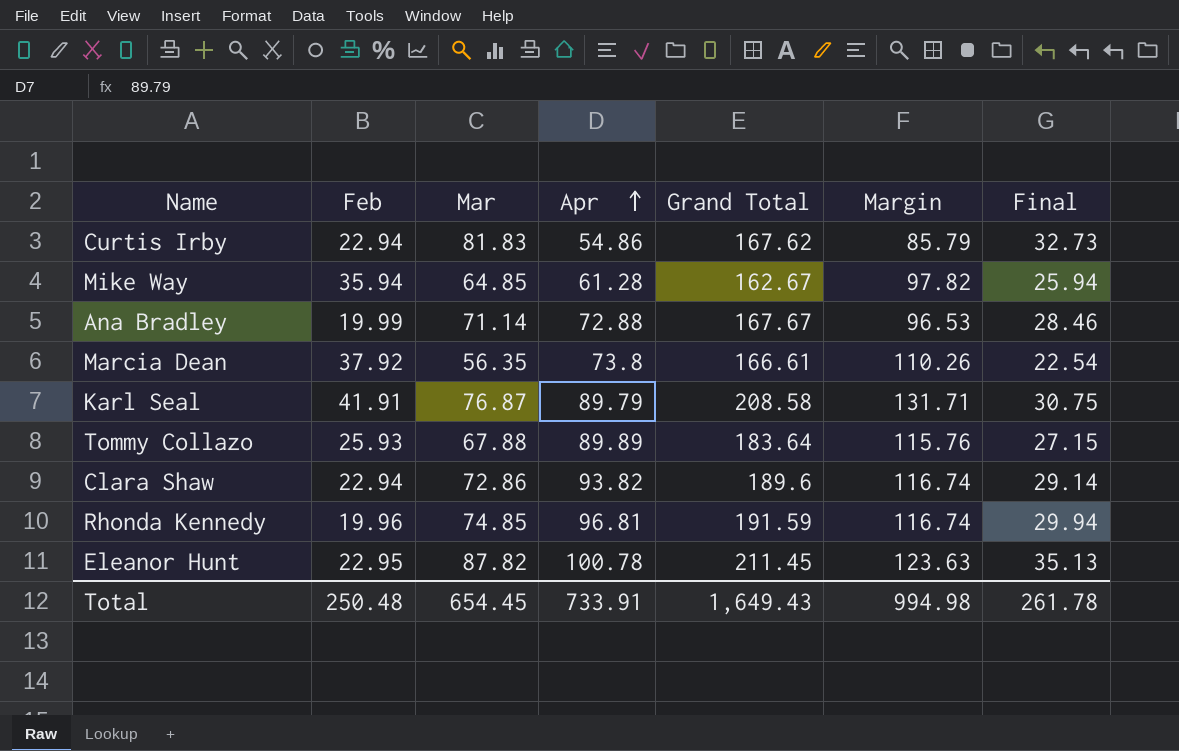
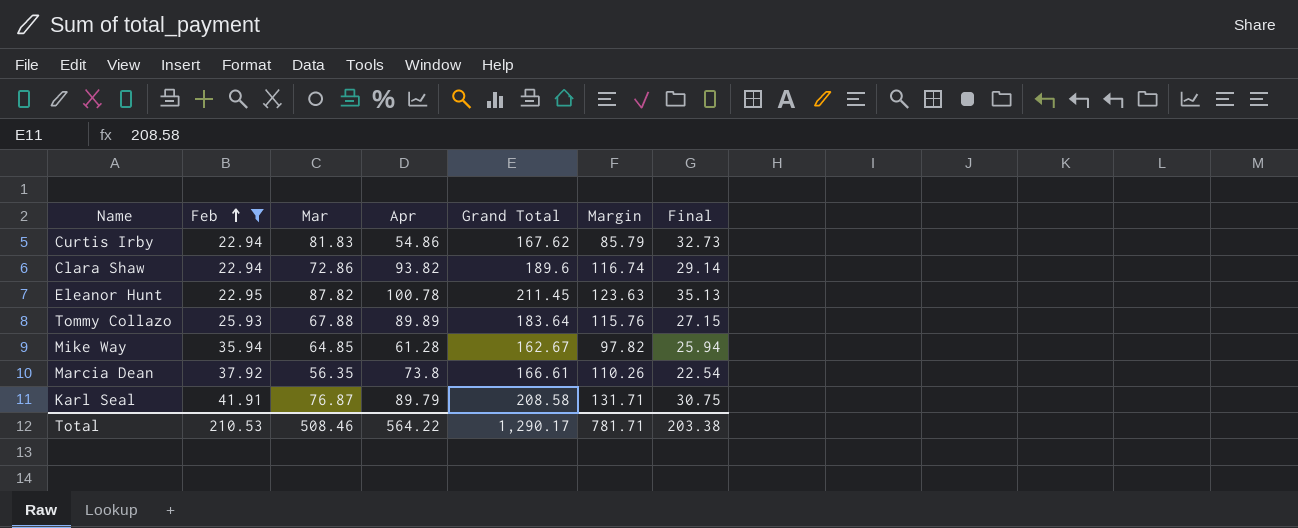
filter: none -> Feb >= 22.94
row order: Apr ascending -> Feb ascending
Total | Feb: 250.48 -> 210.53
Total | Mar: 654.45 -> 508.46
Total | Apr: 733.91 -> 564.22
Total | Grand Total: 1,649.43 -> 1,290.17
Total | Margin: 994.98 -> 781.71
Total | Final: 261.78 -> 203.38

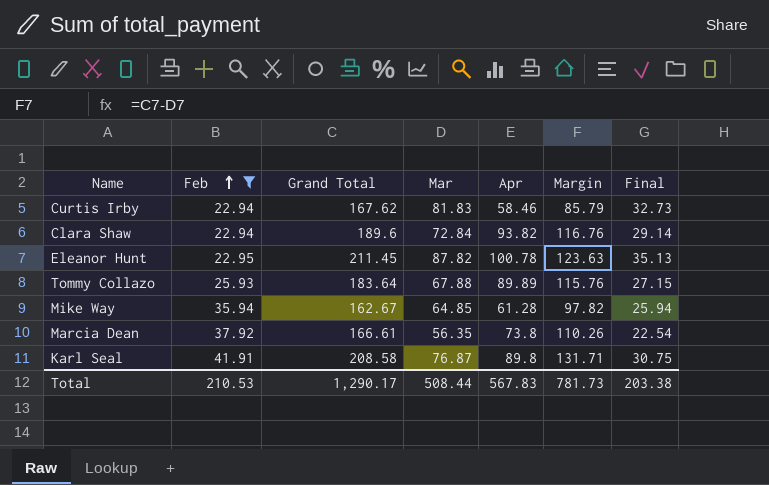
column Grand Total | position: 5 -> 3
Curtis Irby | Apr: 54.86 -> 58.46
Clara Shaw | Mar: 72.86 -> 72.84
Clara Shaw | Margin: 116.74 -> 116.76
Karl Seal | Apr: 89.79 -> 89.8
Total | Mar: 508.46 -> 508.44
Total | Apr: 564.22 -> 567.83
Total | Margin: 781.71 -> 781.73

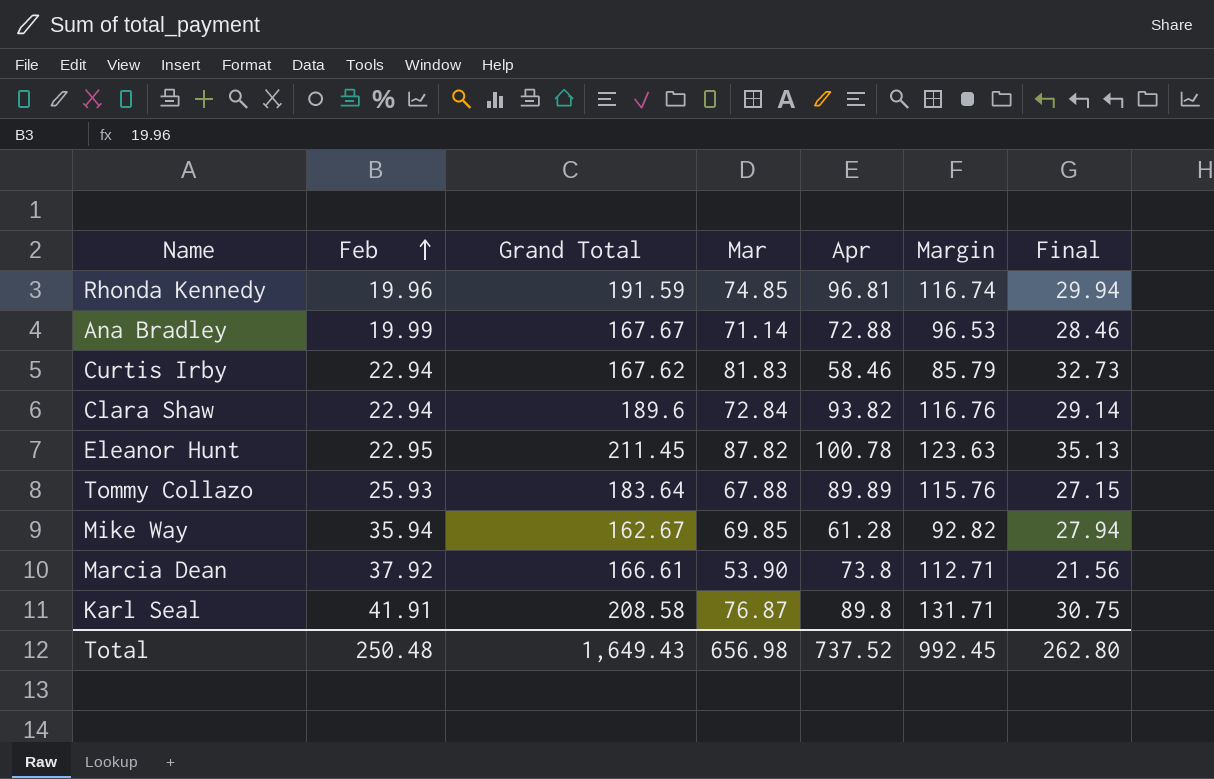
filter: Feb >= 22.94 -> none
Mike Way | Mar: 64.85 -> 69.85
Mike Way | Margin: 97.82 -> 92.82
Mike Way | Final: 25.94 -> 27.94
Marcia Dean | Mar: 56.35 -> 53.90
Marcia Dean | Margin: 110.26 -> 112.71
Marcia Dean | Final: 22.54 -> 21.56
Total | Feb: 210.53 -> 250.48
Total | Grand Total: 1,290.17 -> 1,649.43
Total | Mar: 508.44 -> 656.98
Total | Apr: 567.83 -> 737.52
Total | Margin: 781.73 -> 992.45
Total | Final: 203.38 -> 262.80

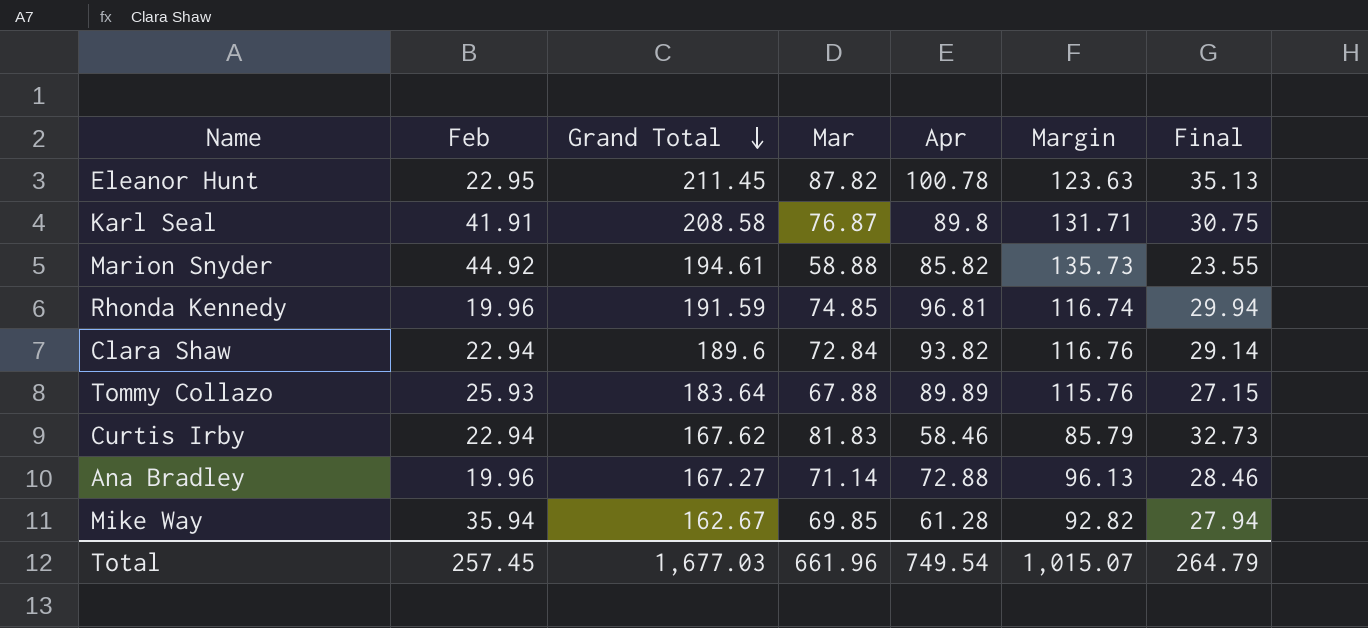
row order: Feb ascending -> Grand Total descending
row Marcia Dean: 37.92 | 166.61 | 53.90 | 73.8 | 112.71 | 21.56 -> none
row Marion Snyder: none -> 44.92 | 194.61 | 58.88 | 85.82 | 135.73 | 23.55
Ana Bradley | Feb: 19.99 -> 19.96
Ana Bradley | Grand Total: 167.67 -> 167.27
Ana Bradley | Margin: 96.53 -> 96.13
Total | Feb: 250.48 -> 257.45
Total | Grand Total: 1,649.43 -> 1,677.03
Total | Mar: 656.98 -> 661.96
Total | Apr: 737.52 -> 749.54
Total | Margin: 992.45 -> 1,015.07
Total | Final: 262.80 -> 264.79

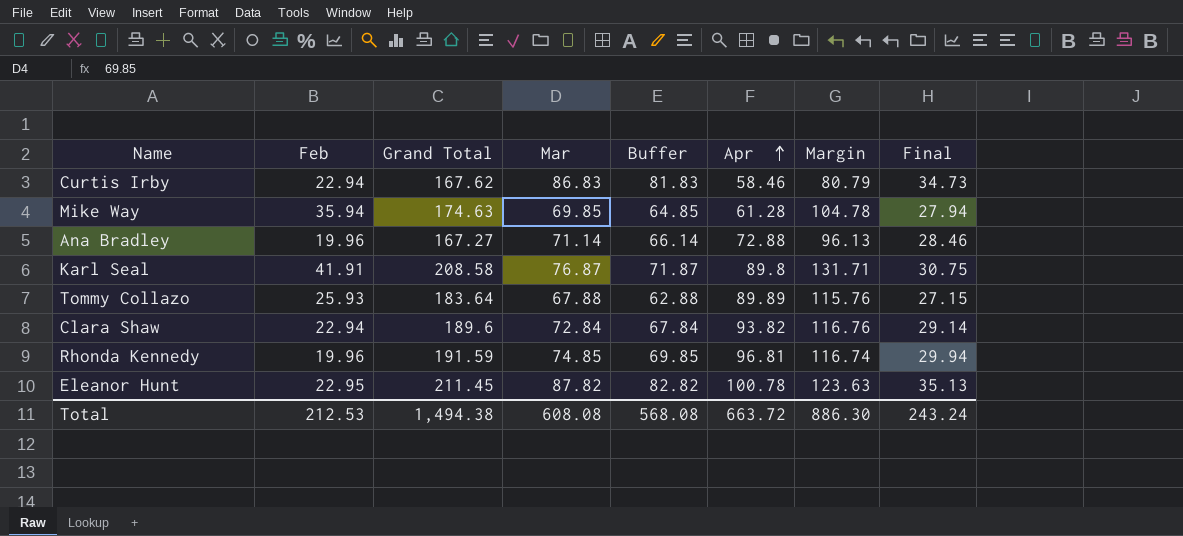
row order: Grand Total descending -> Apr ascending
column Buffer | formula: none -> [Mar] - 5
row Marion Snyder: 44.92 | 194.61 | 58.88 | 85.82 | 135.73 | 23.55 -> none
Curtis Irby | Mar: 81.83 -> 86.83
Curtis Irby | Margin: 85.79 -> 80.79
Curtis Irby | Final: 32.73 -> 34.73
Mike Way | Grand Total: 162.67 -> 174.63
Mike Way | Margin: 92.82 -> 104.78
Total | Feb: 257.45 -> 212.53
Total | Grand Total: 1,677.03 -> 1,494.38
Total | Mar: 661.96 -> 608.08
Total | Apr: 749.54 -> 663.72
Total | Margin: 1,015.07 -> 886.30
Total | Final: 264.79 -> 243.24

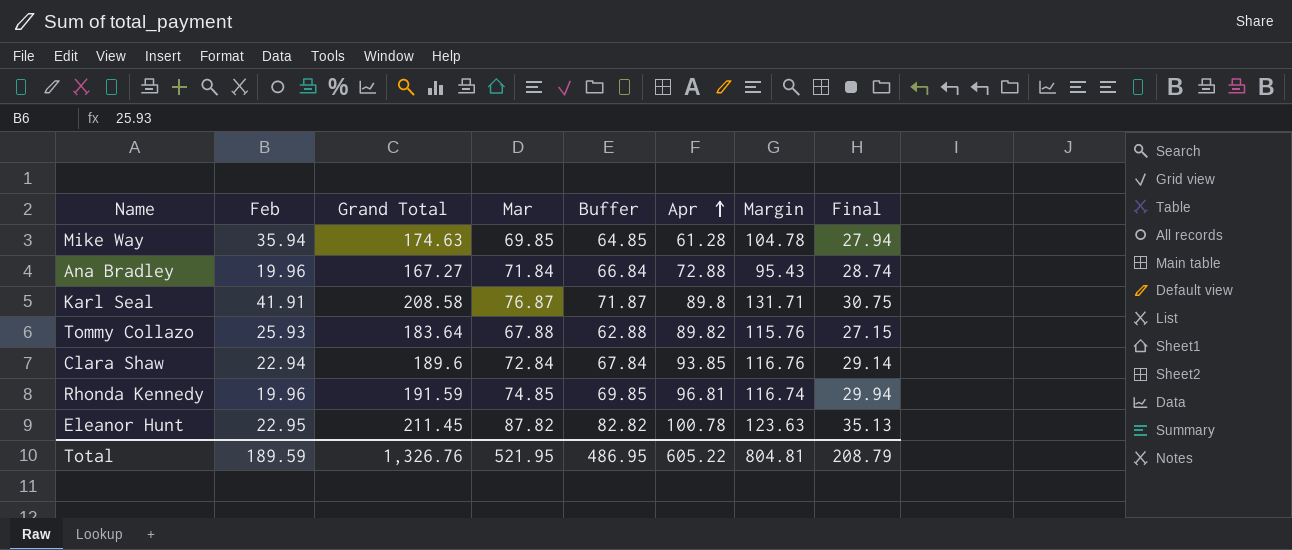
row Curtis Irby: 22.94 | 167.62 | 86.83 | 81.83 | 58.46 | 80.79 | 34.73 -> none
Ana Bradley | Mar: 71.14 -> 71.84
Ana Bradley | Buffer: 66.14 -> 66.84
Ana Bradley | Margin: 96.13 -> 95.43
Ana Bradley | Final: 28.46 -> 28.74
Tommy Collazo | Apr: 89.89 -> 89.82
Clara Shaw | Apr: 93.82 -> 93.85
Total | Feb: 212.53 -> 189.59
Total | Grand Total: 1,494.38 -> 1,326.76
Total | Mar: 608.08 -> 521.95
Total | Buffer: 568.08 -> 486.95
Total | Apr: 663.72 -> 605.22
Total | Margin: 886.30 -> 804.81
Total | Final: 243.24 -> 208.79

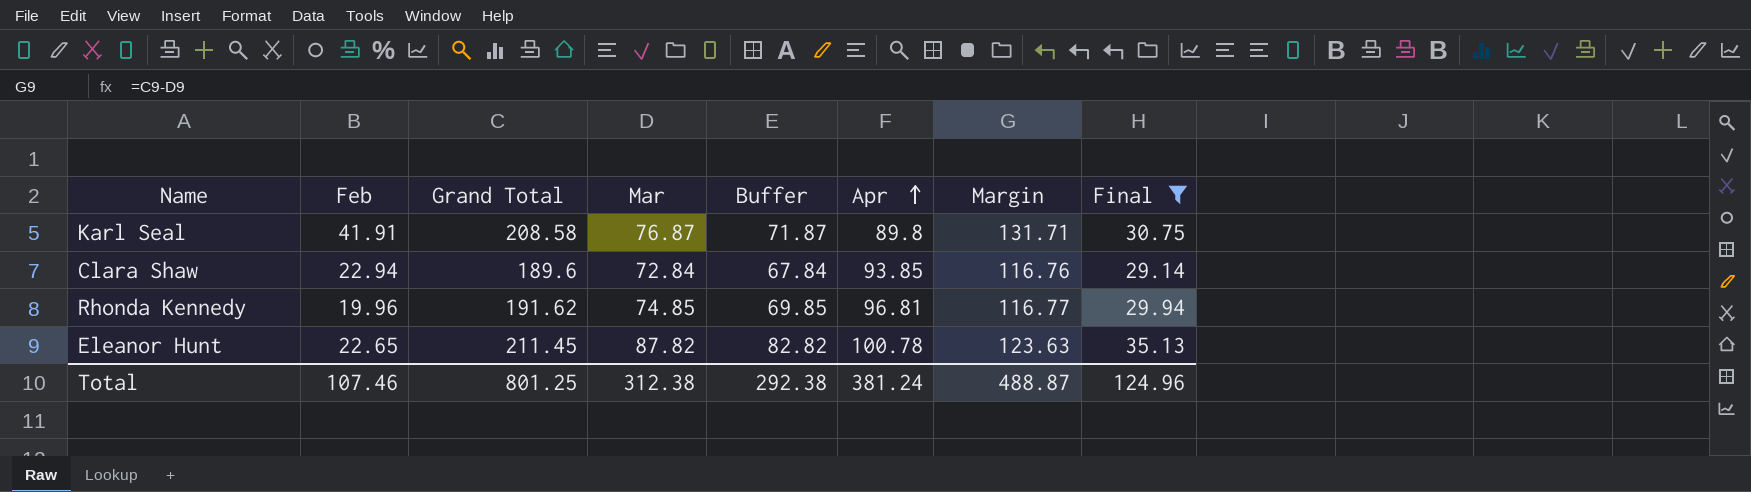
filter: none -> Final >= 29.14
Rhonda Kennedy | Grand Total: 191.59 -> 191.62
Rhonda Kennedy | Margin: 116.74 -> 116.77
Eleanor Hunt | Feb: 22.95 -> 22.65
Total | Feb: 189.59 -> 107.46
Total | Grand Total: 1,326.76 -> 801.25
Total | Mar: 521.95 -> 312.38
Total | Buffer: 486.95 -> 292.38
Total | Apr: 605.22 -> 381.24
Total | Margin: 804.81 -> 488.87
Total | Final: 208.79 -> 124.96

